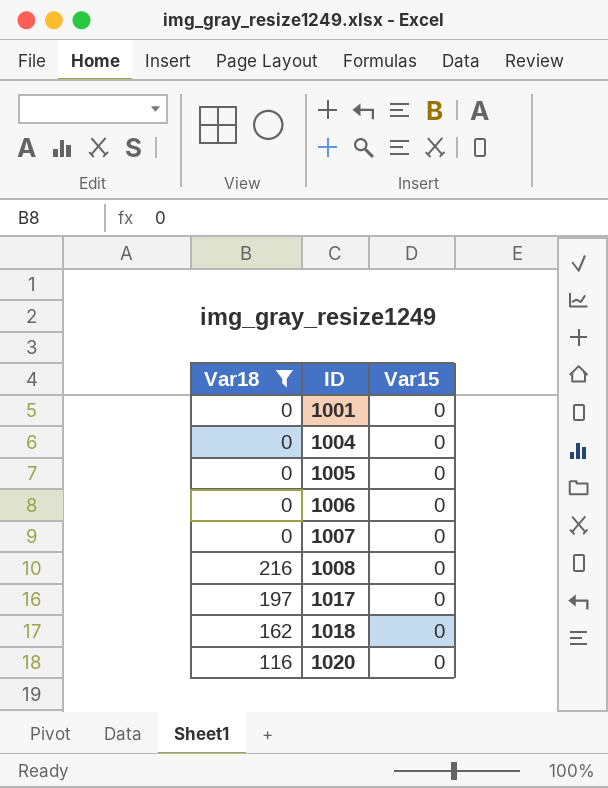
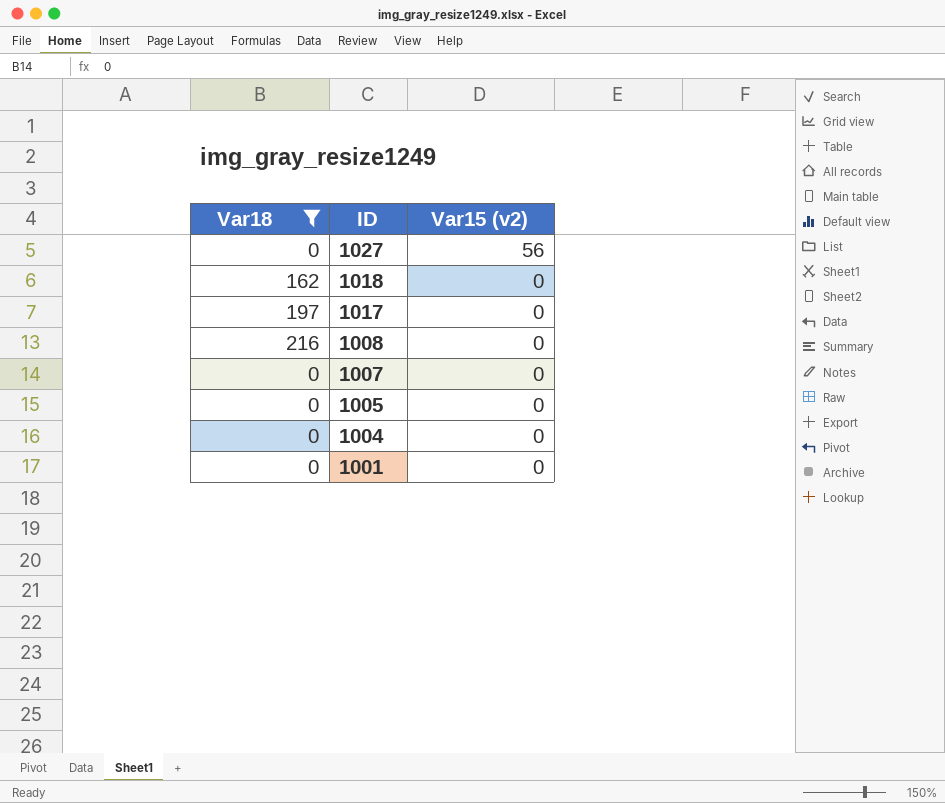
row order: ID ascending -> ID descending
column name: Var15 -> Var15 (v2)
row 1006: 0 | 0 -> none
row 1020: 116 | 0 -> none
row 1027: none -> 0 | 56

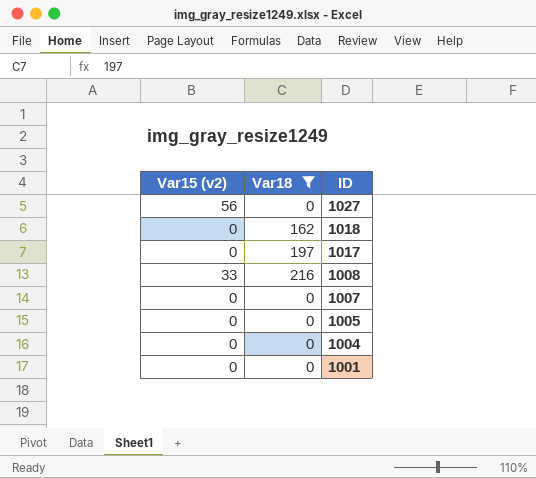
column Var15 (v2) | position: 3 -> 1
1008 | Var15 (v2): 0 -> 33

